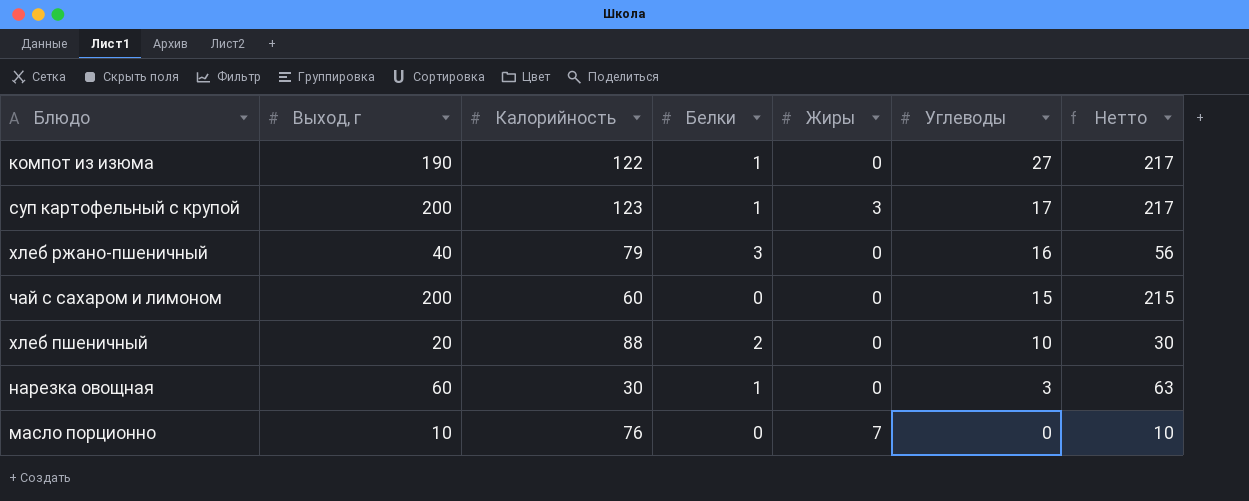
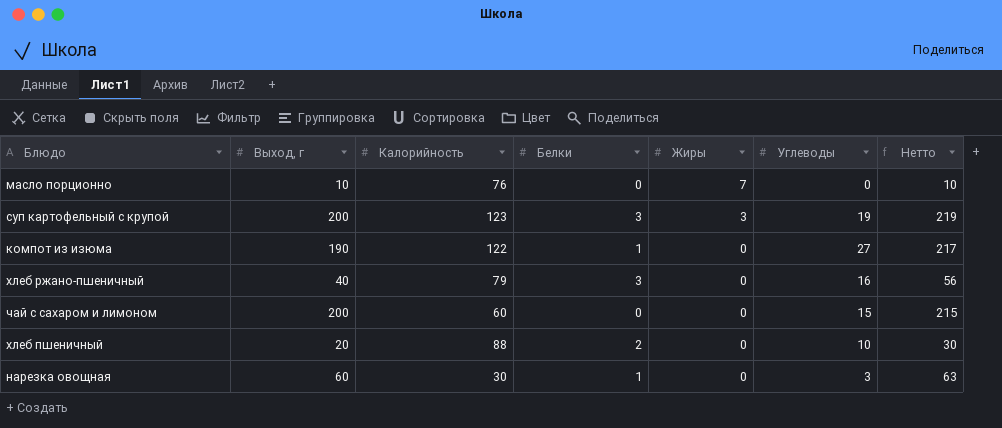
row order: Углеводы descending -> Жиры descending
суп картофельный с крупой | Белки: 1 -> 3
суп картофельный с крупой | Углеводы: 17 -> 19
суп картофельный с крупой | Нетто: 217 -> 219

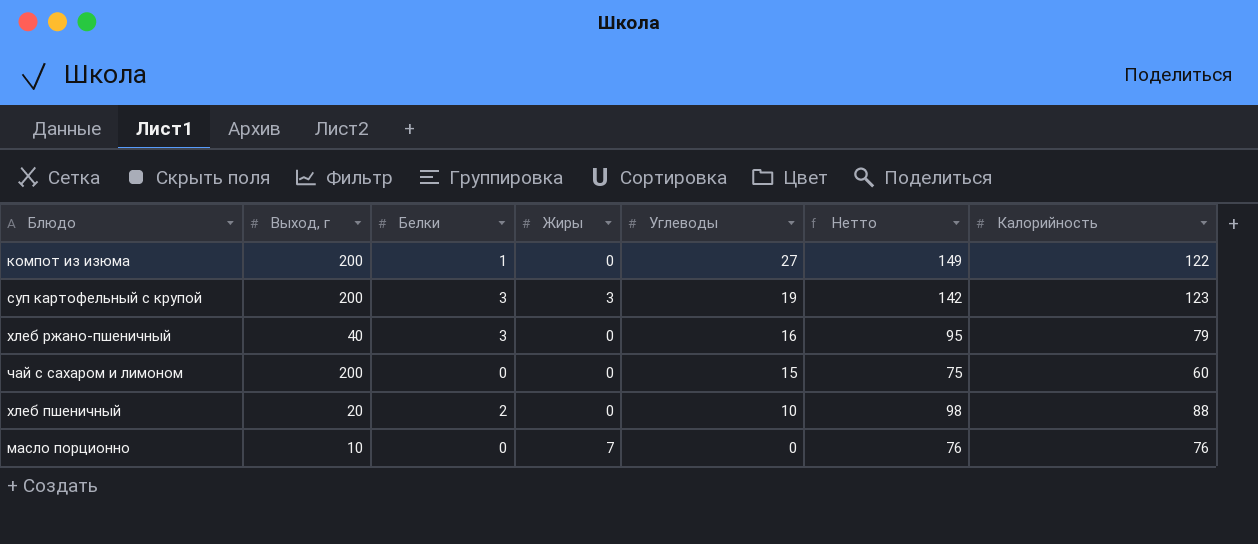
row order: Жиры descending -> Углеводы descending
column Нетто | formula: [Выход, г] + [Углеводы] -> [Углеводы] + [Калорийность]
column Калорийность | position: 3 -> 7
row нарезка овощная: 60 | 30 | 1 | 0 | 3 | 63 -> none
компот из изюма | Выход, г: 190 -> 200

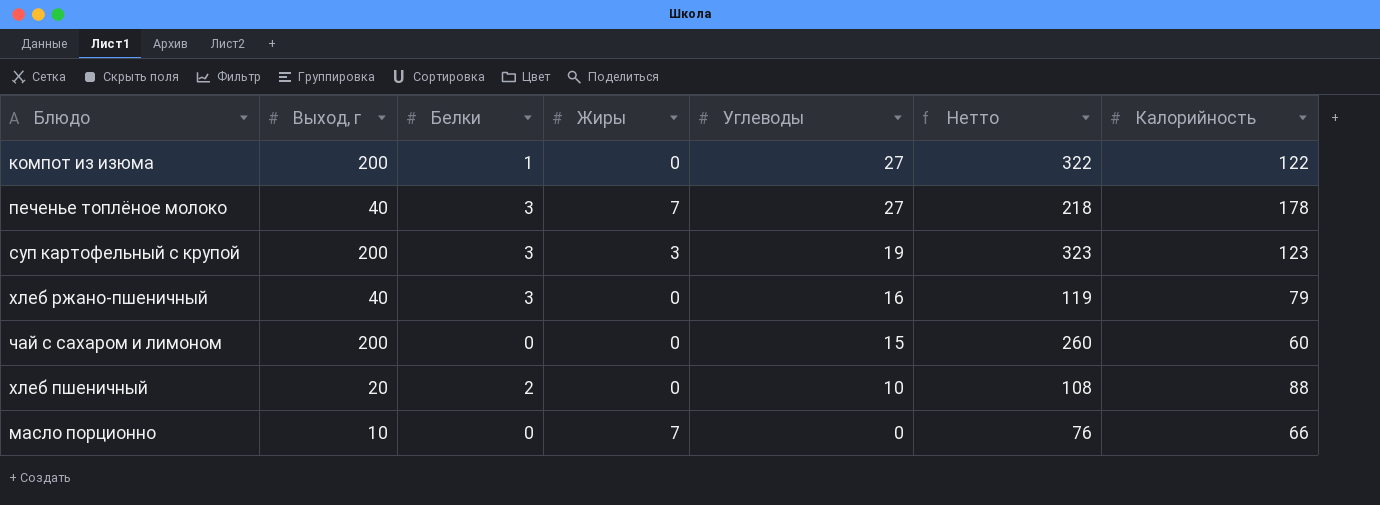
column Нетто | formula: [Углеводы] + [Калорийность] -> [Выход, г] + [Калорийность]
row печенье топлёное молоко: none -> 40 | 3 | 7 | 27 | 218 | 178
масло порционно | Калорийность: 76 -> 66

